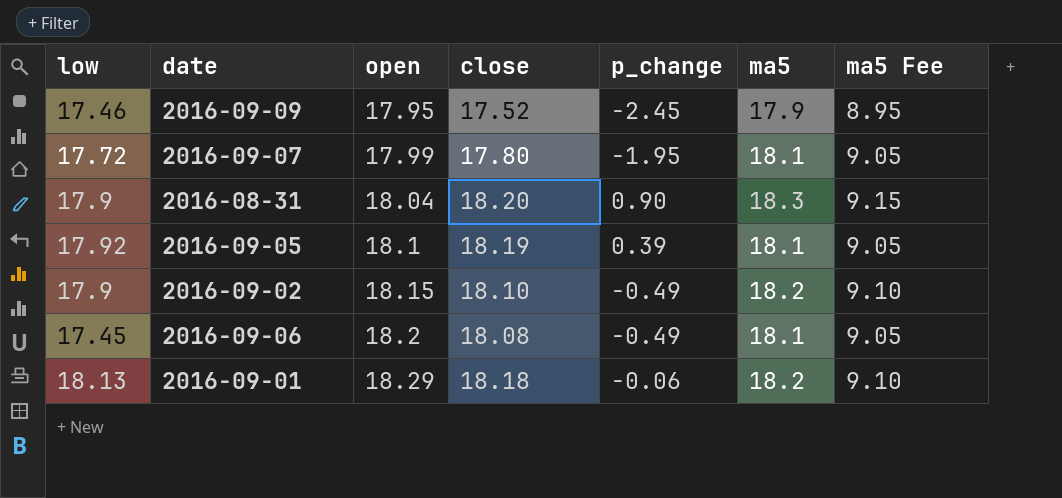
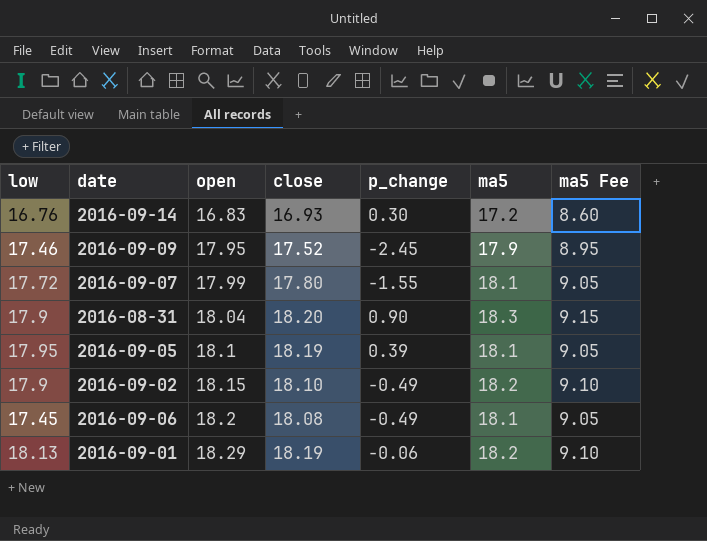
row 2016-09-14: none -> 16.76 | 16.83 | 16.93 | 0.30 | 17.2 | 8.60
2016-09-07 | p_change: -1.95 -> -1.55
2016-09-05 | low: 17.92 -> 17.95
2016-09-01 | close: 18.18 -> 18.19

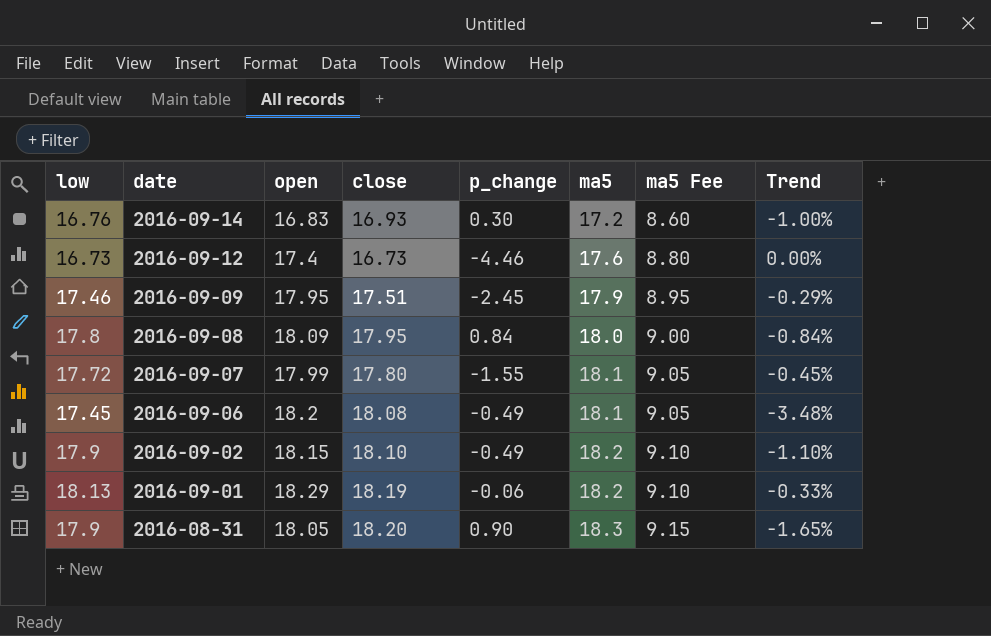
row order: open ascending -> date descending
column Trend | formula: none -> ([low] - [close]) / [close]
row 2016-09-05: 17.95 | 18.1 | 18.19 | 0.39 | 18.1 | 9.05 -> none
row 2016-09-12: none -> 16.73 | 17.4 | 16.73 | -4.46 | 17.6 | 8.80 | 0.00%
2016-09-09 | close: 17.52 -> 17.51
row 2016-09-08: none -> 17.8 | 18.09 | 17.95 | 0.84 | 18.0 | 9.00 | -0.84%
2016-08-31 | open: 18.04 -> 18.05

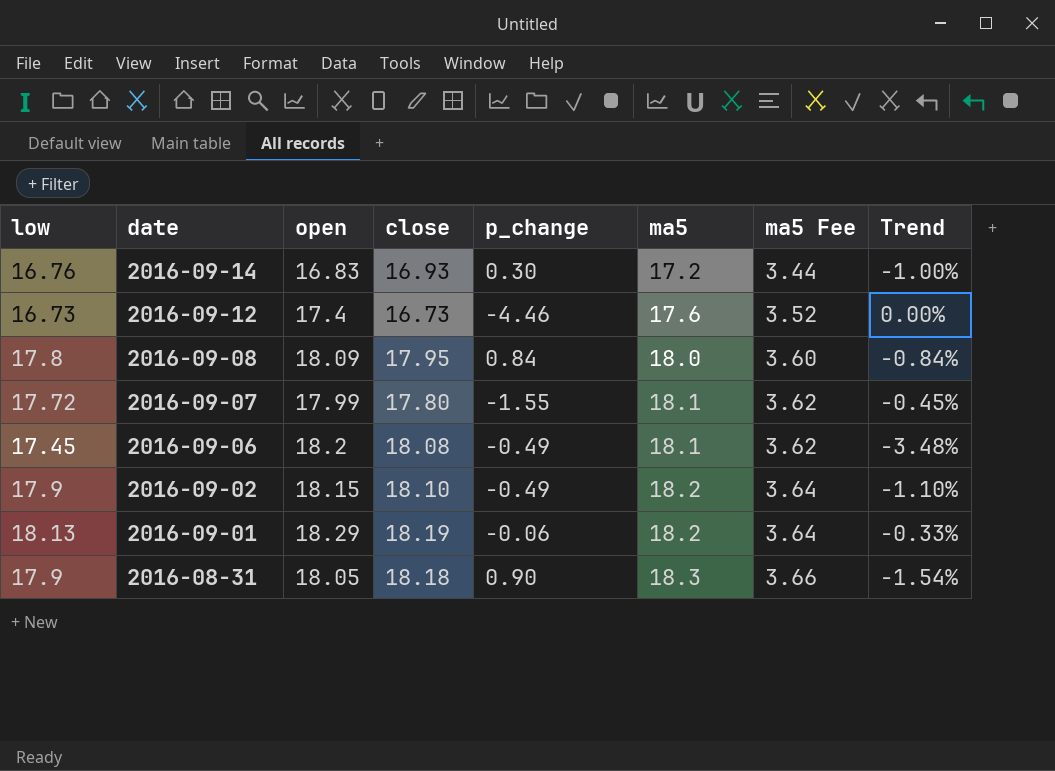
column ma5 Fee | formula: [ma5] * 0.5 -> [ma5] * 0.2
row 2016-09-09: 17.46 | 17.95 | 17.51 | -2.45 | 17.9 | 8.95 | -0.29% -> none
2016-08-31 | close: 18.20 -> 18.18
2016-08-31 | Trend: -1.65% -> -1.54%

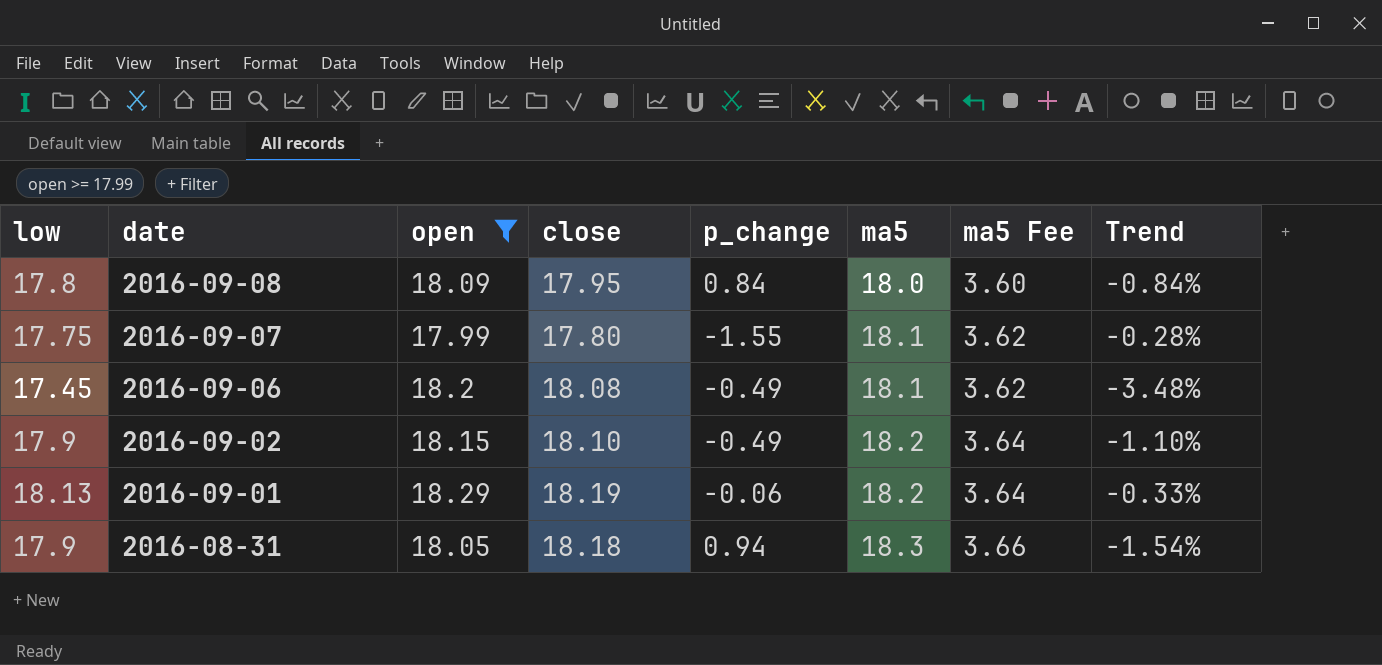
filter: none -> open >= 17.99
2016-09-07 | low: 17.72 -> 17.75
2016-09-07 | Trend: -0.45% -> -0.28%
2016-08-31 | p_change: 0.90 -> 0.94

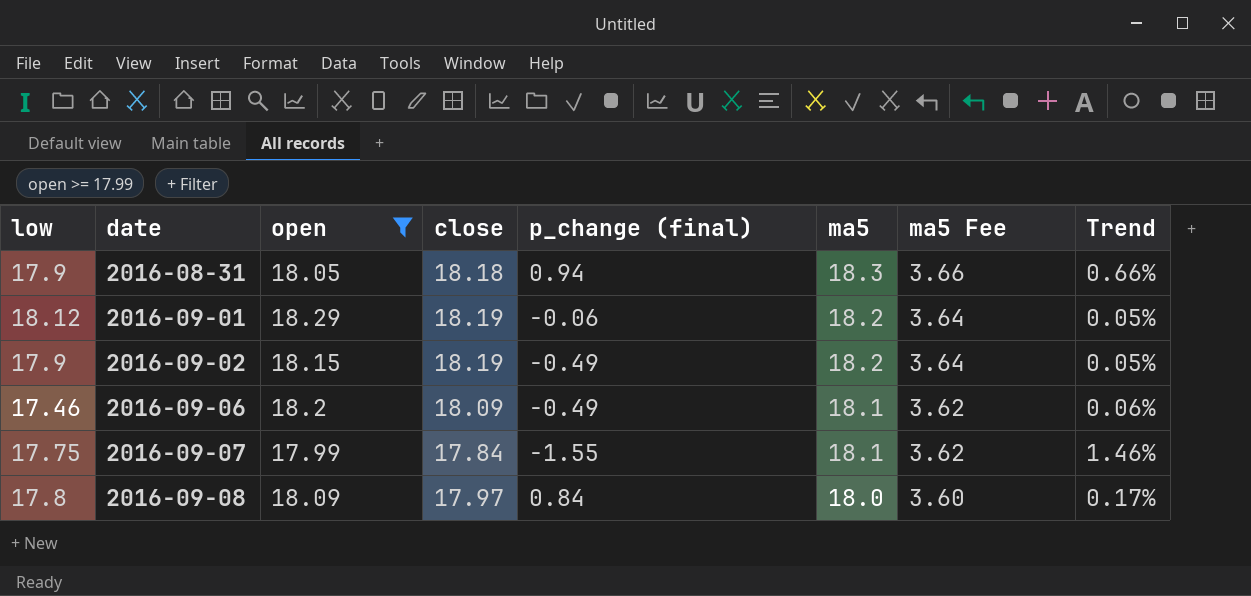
row order: date descending -> date ascending
column name: p_change -> p_change (final)
column Trend | formula: ([low] - [close]) / [close] -> ([ma5] - [close]) / [close]
2016-09-01 | low: 18.13 -> 18.12
2016-09-02 | close: 18.10 -> 18.19
2016-09-06 | low: 17.45 -> 17.46
2016-09-06 | close: 18.08 -> 18.09
2016-09-07 | close: 17.80 -> 17.84
2016-09-08 | close: 17.95 -> 17.97

